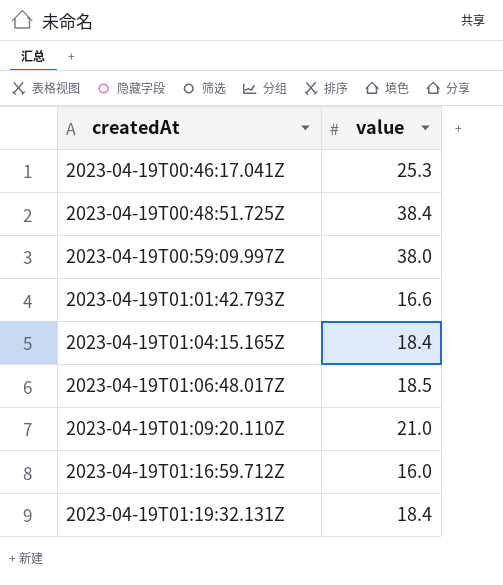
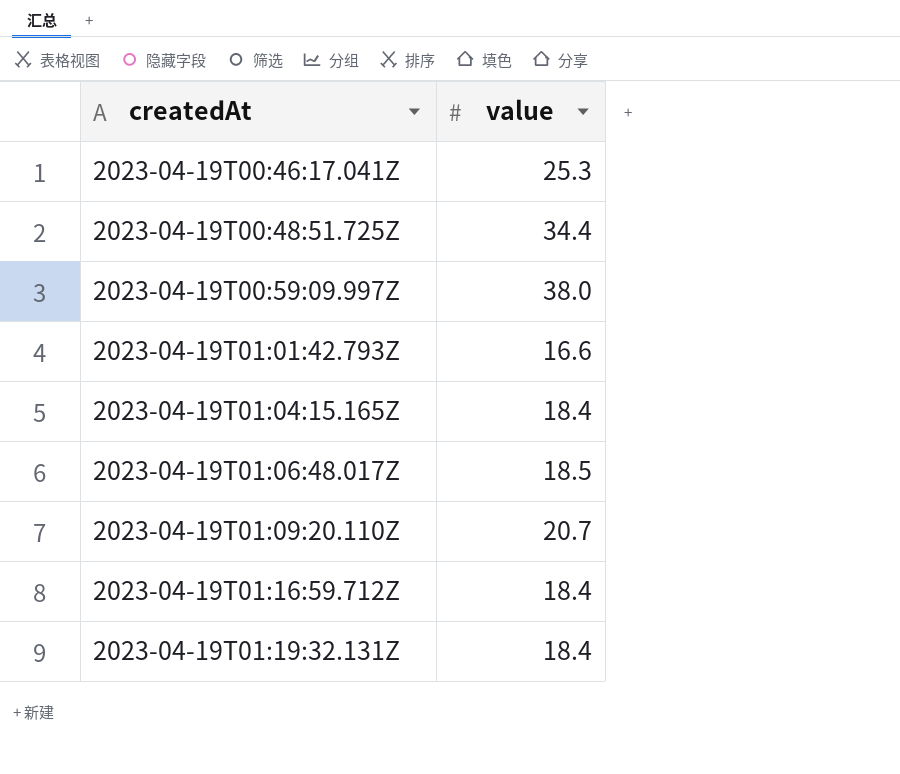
2023-04-19T00:48:51.725Z | value: 38.4 -> 34.4
2023-04-19T01:09:20.110Z | value: 21.0 -> 20.7
2023-04-19T01:16:59.712Z | value: 16.0 -> 18.4

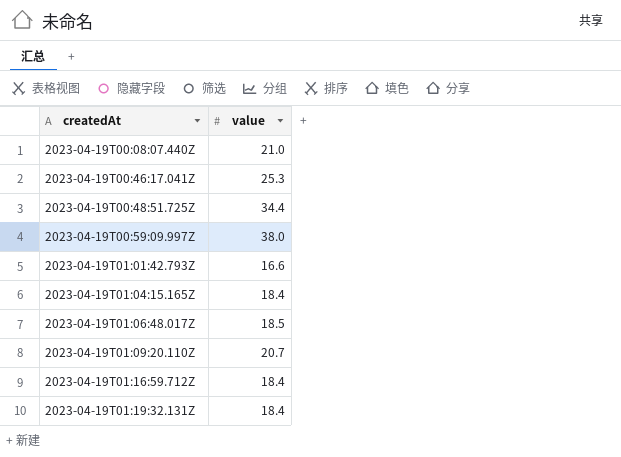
row 2023-04-19T00:08:07.440Z: none -> 21.0

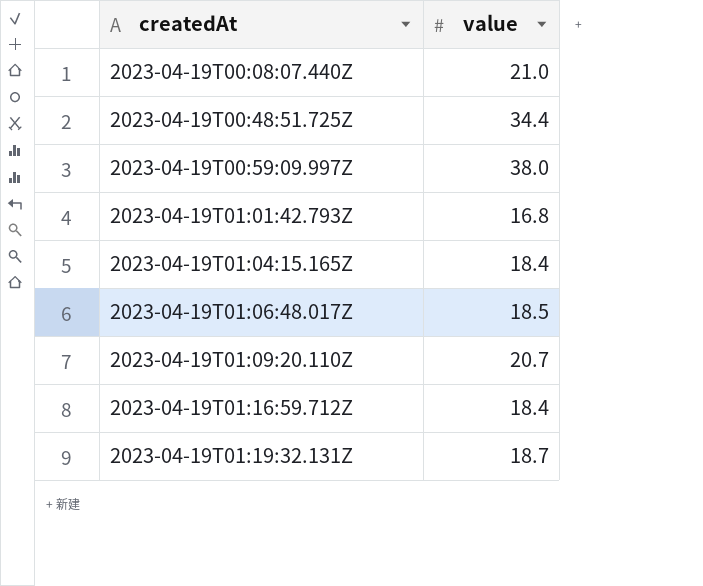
row 2023-04-19T00:46:17.041Z: 25.3 -> none
2023-04-19T01:01:42.793Z | value: 16.6 -> 16.8
2023-04-19T01:19:32.131Z | value: 18.4 -> 18.7

